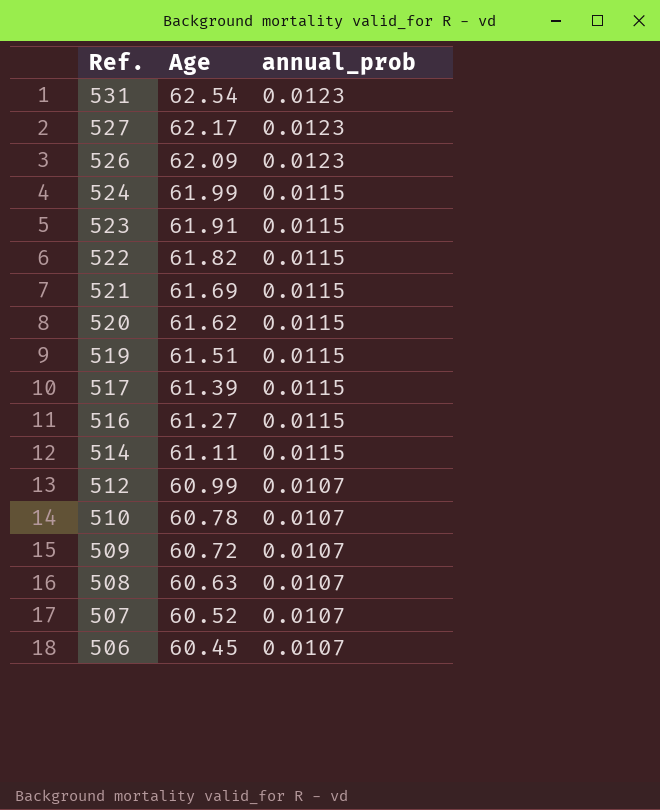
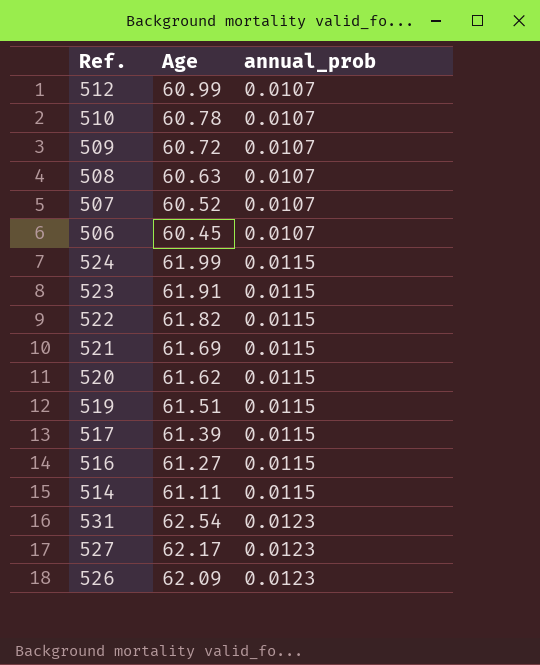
row order: Ref. descending -> annual_prob ascending

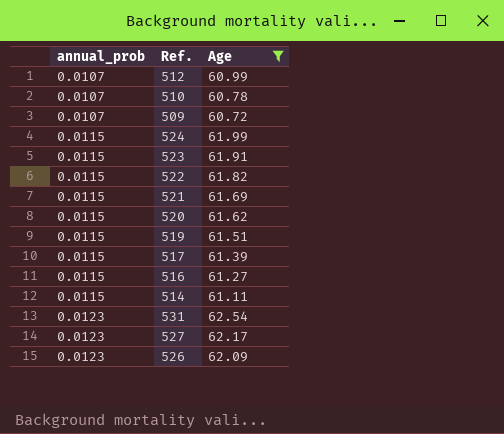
filter: none -> Age >= 60.72
column annual_prob | position: 3 -> 1

